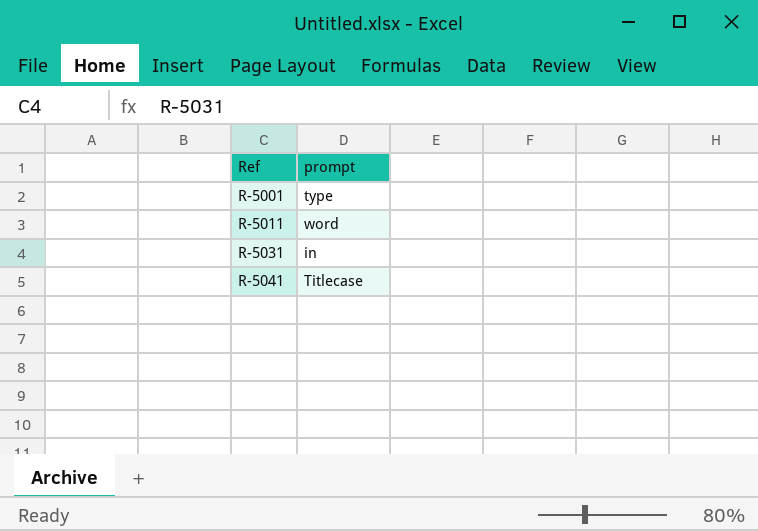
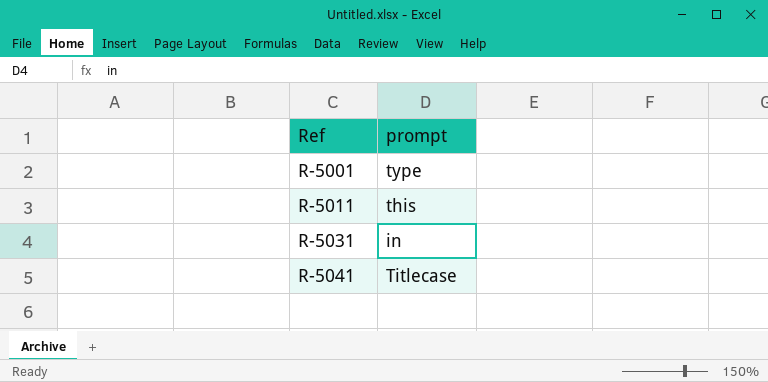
R-5011 | prompt: word -> this

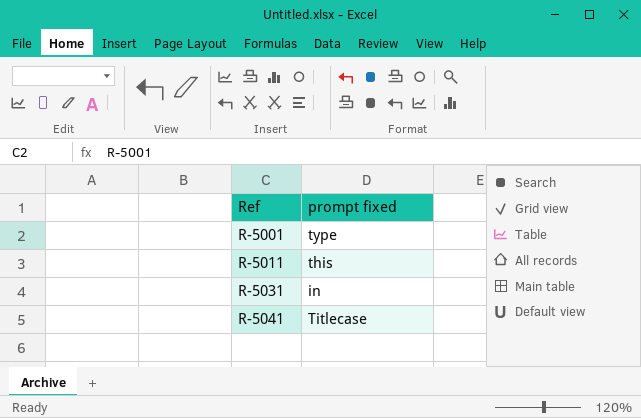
column name: prompt -> prompt fixed

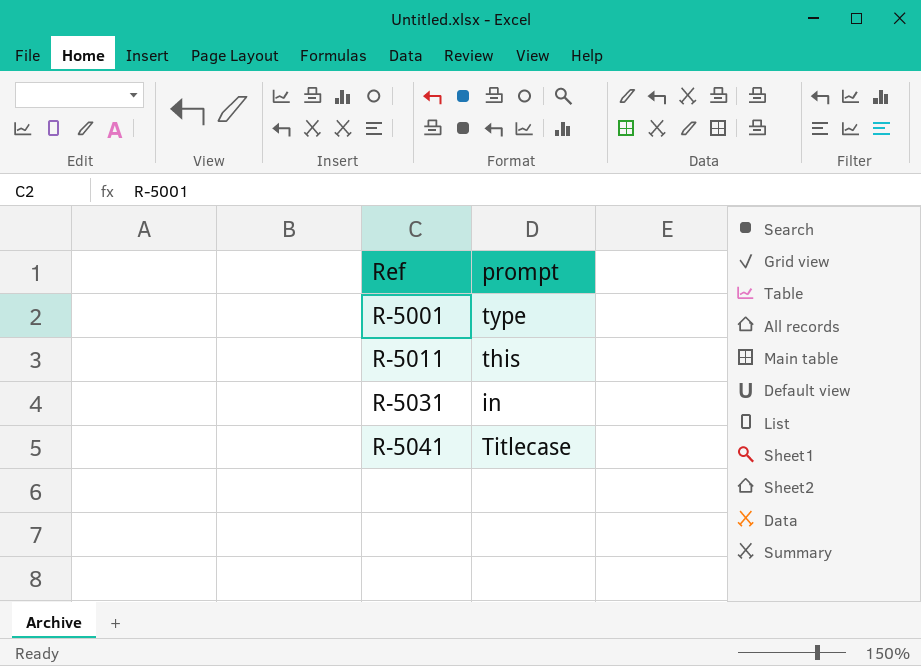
column name: prompt fixed -> prompt

